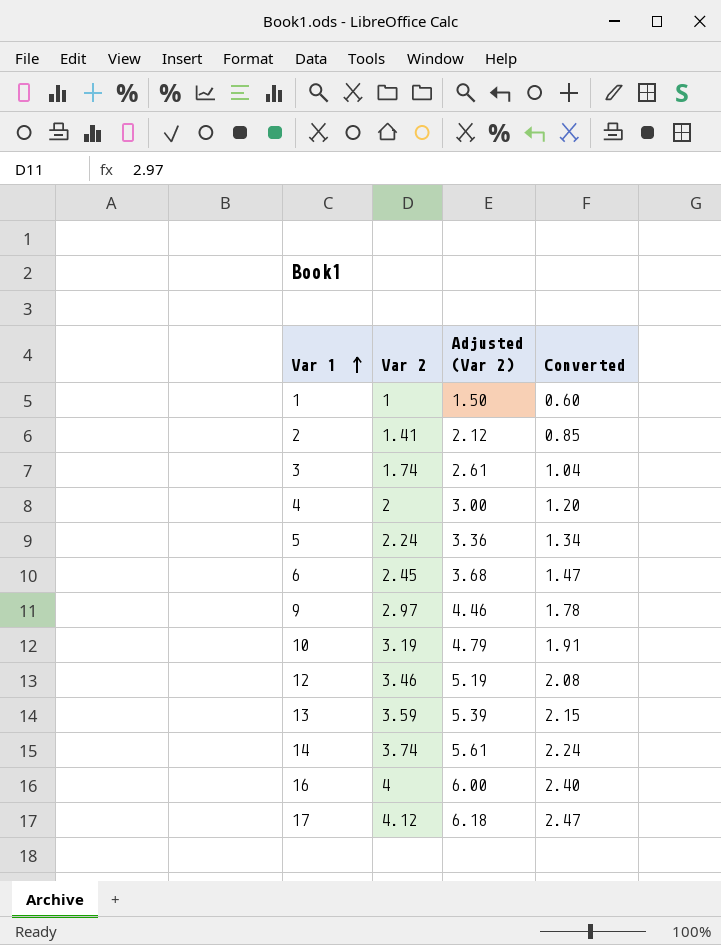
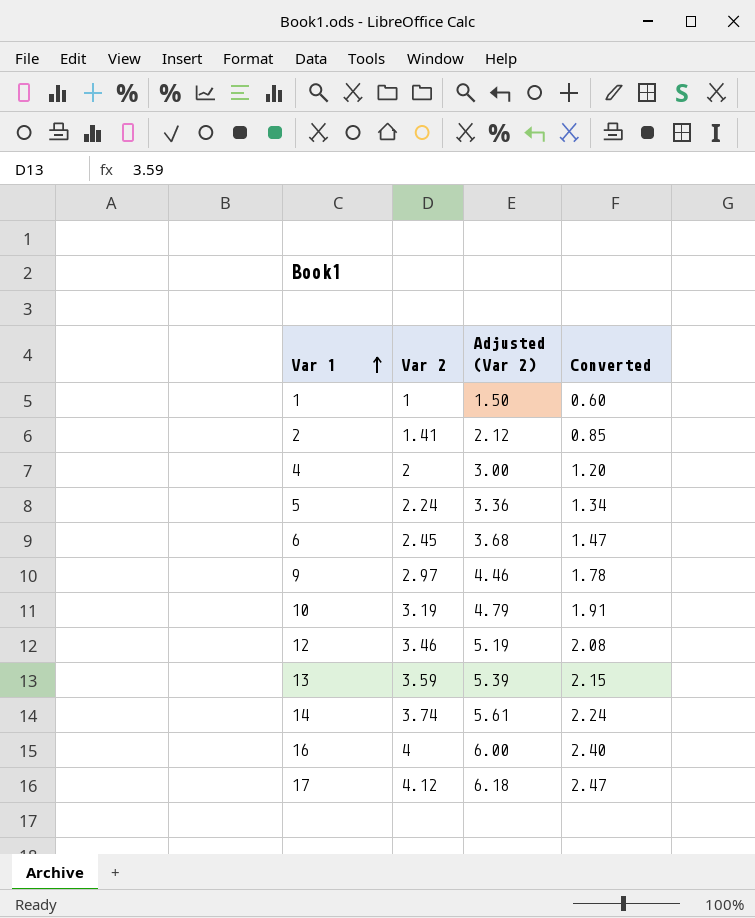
row 3: 1.74 | 2.61 | 1.04 -> none

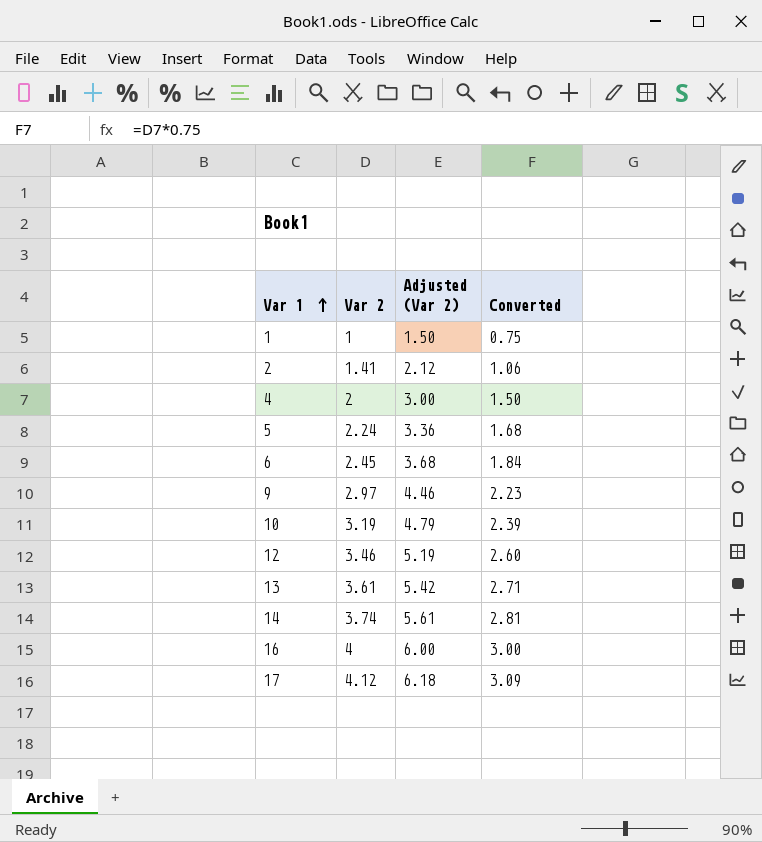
column Converted | formula: [Var 2] * 0.6 -> [Var 2] * 0.75
13 | Var 2: 3.59 -> 3.61
13 | Adjusted (Var 2): 5.39 -> 5.42

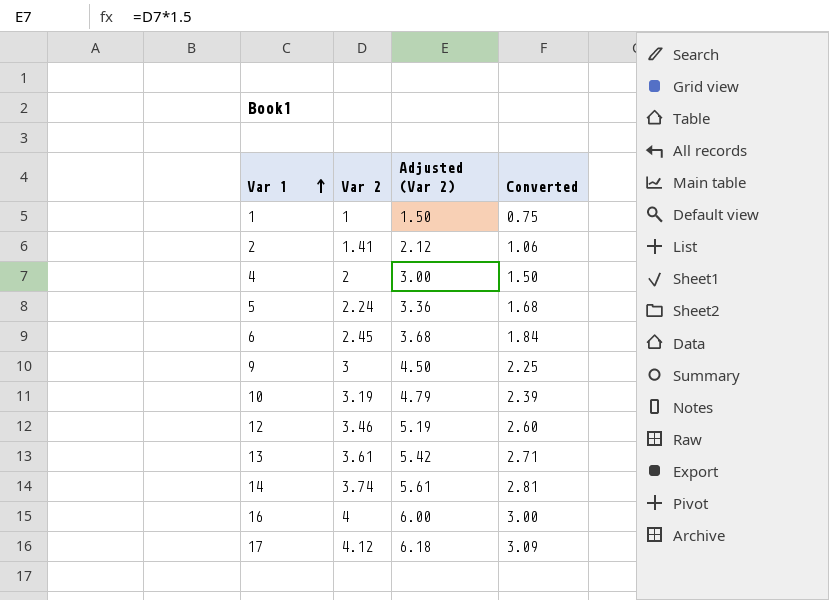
9 | Var 2: 2.97 -> 3
9 | Adjusted (Var 2): 4.46 -> 4.50
9 | Converted: 2.23 -> 2.25

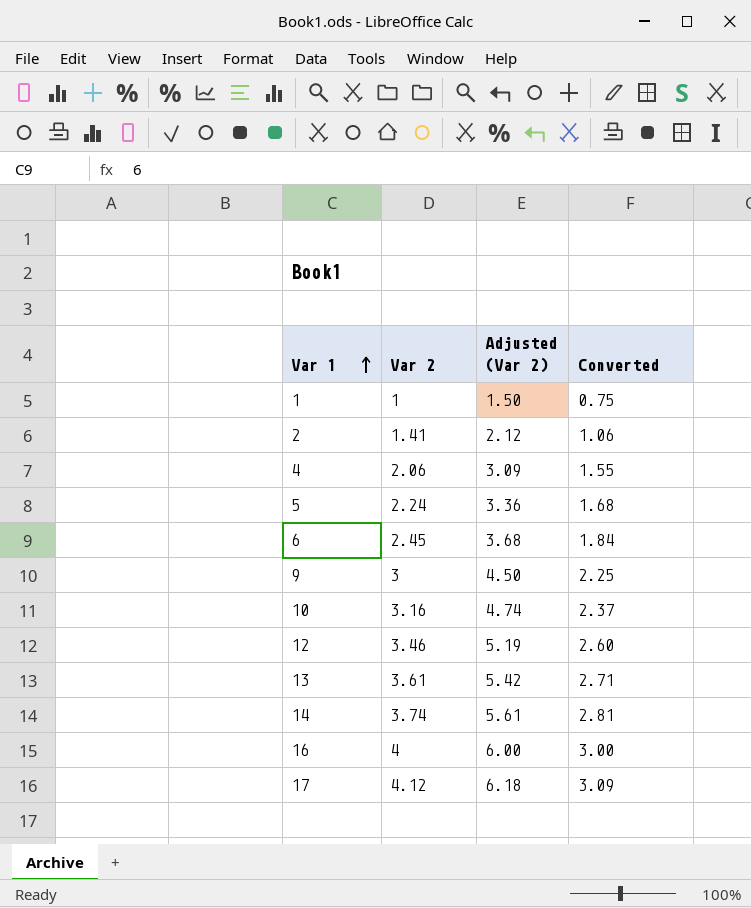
4 | Var 2: 2 -> 2.06
4 | Adjusted (Var 2): 3.00 -> 3.09
4 | Converted: 1.50 -> 1.55
10 | Var 2: 3.19 -> 3.16
10 | Adjusted (Var 2): 4.79 -> 4.74
10 | Converted: 2.39 -> 2.37

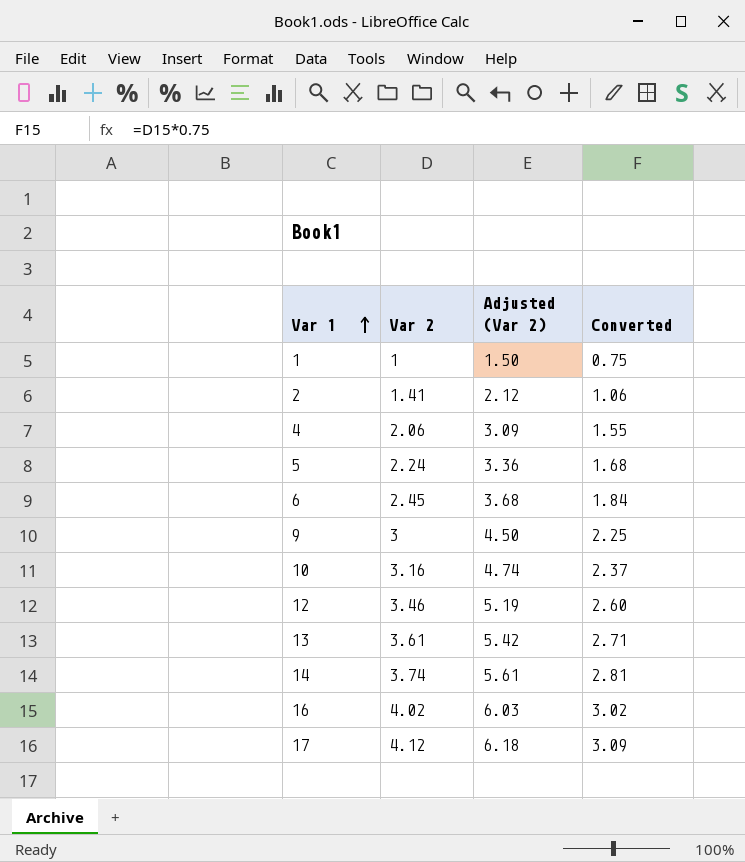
16 | Var 2: 4 -> 4.02
16 | Adjusted (Var 2): 6.00 -> 6.03
16 | Converted: 3.00 -> 3.02

